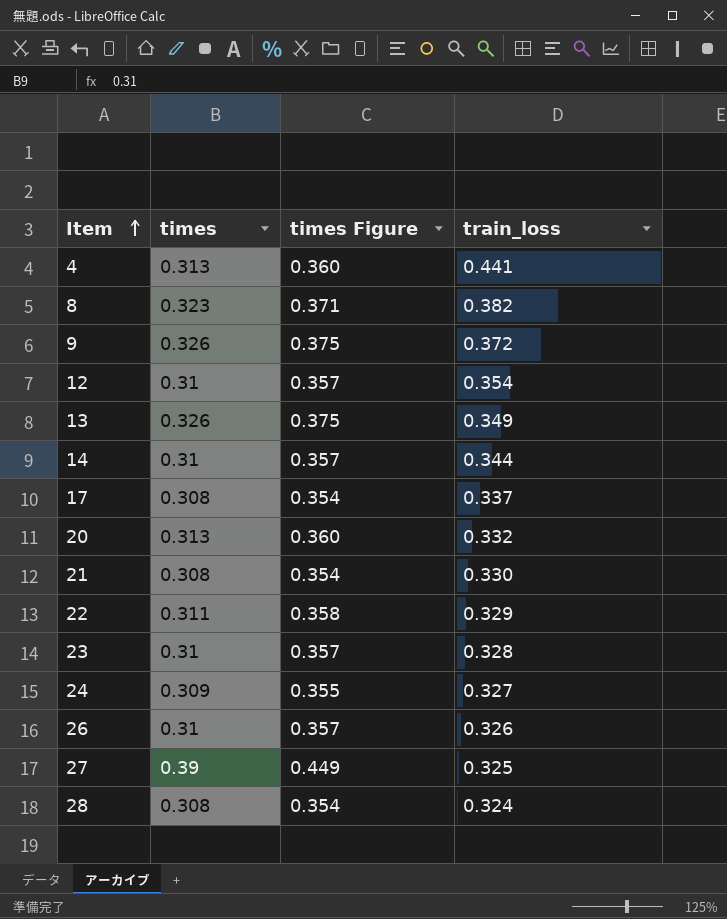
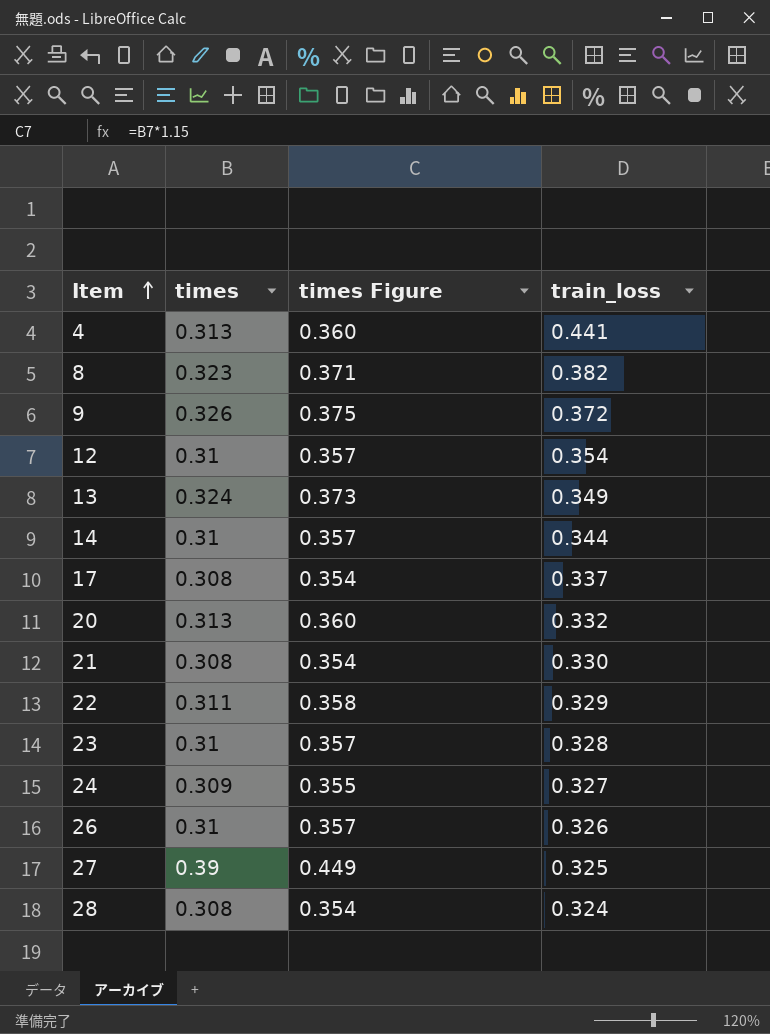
13 | times: 0.326 -> 0.324
13 | times Figure: 0.375 -> 0.373

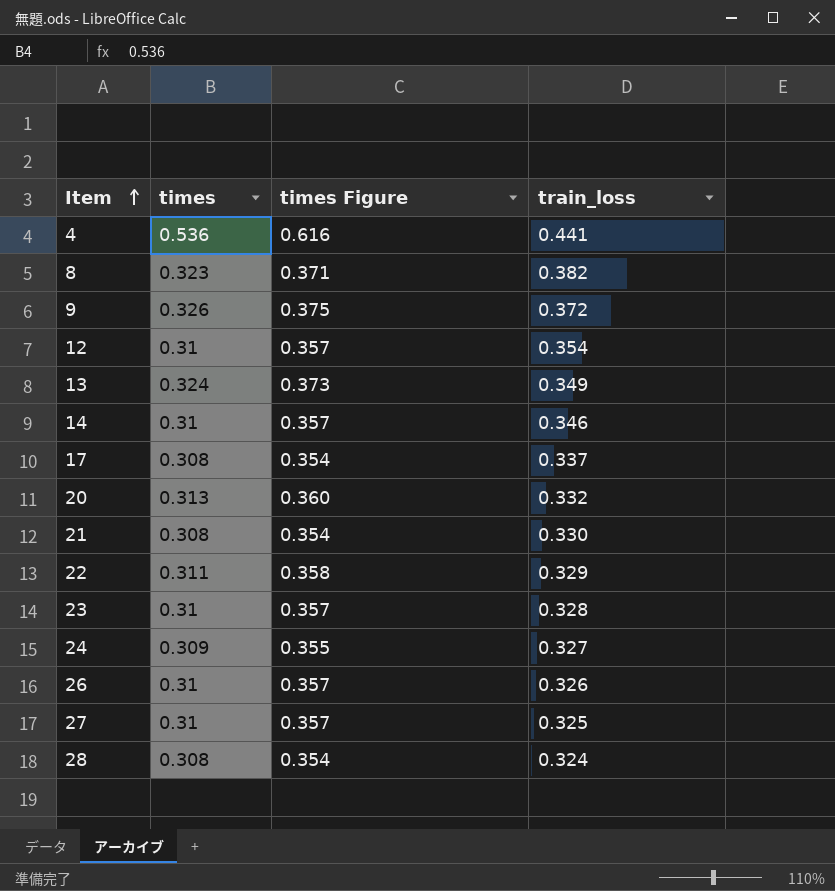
4 | times: 0.313 -> 0.536
4 | times Figure: 0.360 -> 0.616
14 | train_loss: 0.344 -> 0.346
27 | times: 0.39 -> 0.31
27 | times Figure: 0.449 -> 0.357

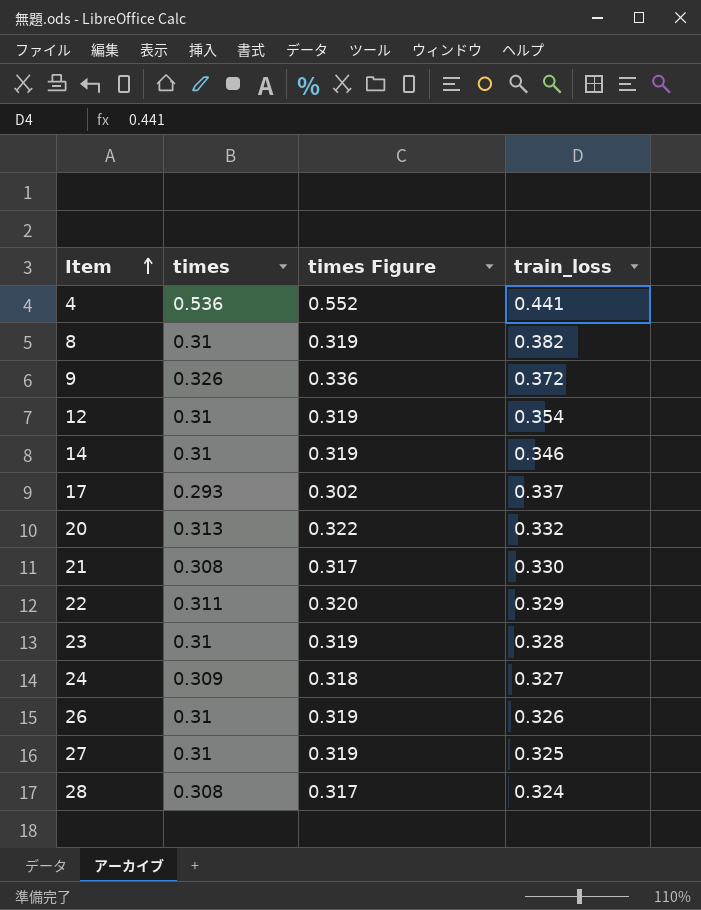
column times Figure | formula: [times] * 1.15 -> [times] * 1.03
row 13: 0.324 | 0.373 | 0.349 -> none
8 | times: 0.323 -> 0.31
17 | times: 0.308 -> 0.293

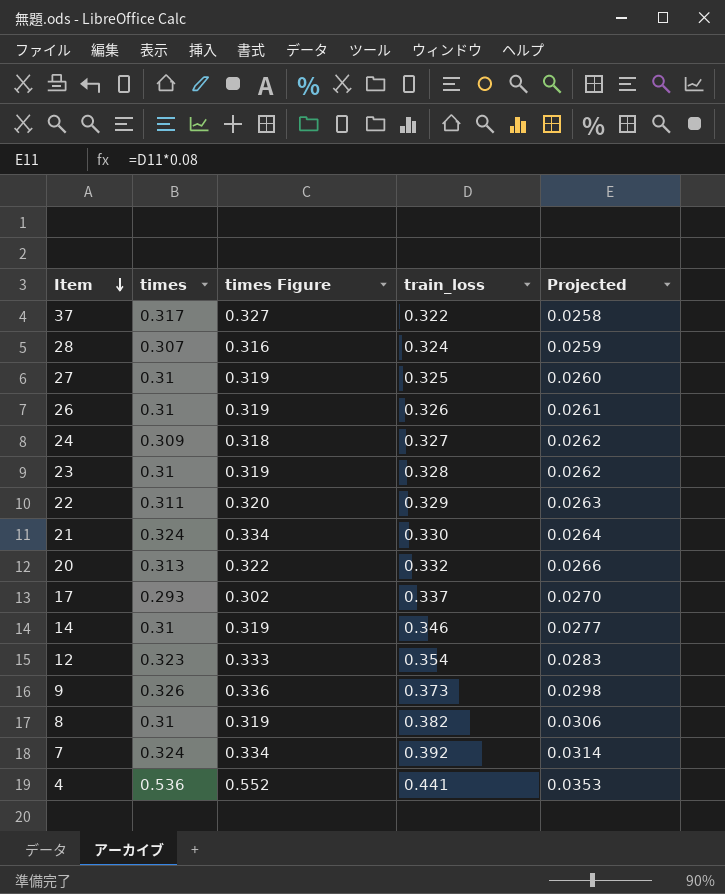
row order: Item ascending -> Item descending
column Projected | formula: none -> [train_loss] * 0.08
row 37: none -> 0.317 | 0.327 | 0.322 | 0.0258
28 | times: 0.308 -> 0.307
28 | times Figure: 0.317 -> 0.316
21 | times: 0.308 -> 0.324
21 | times Figure: 0.317 -> 0.334
12 | times: 0.31 -> 0.323
12 | times Figure: 0.319 -> 0.333
9 | train_loss: 0.372 -> 0.373
row 7: none -> 0.324 | 0.334 | 0.392 | 0.0314

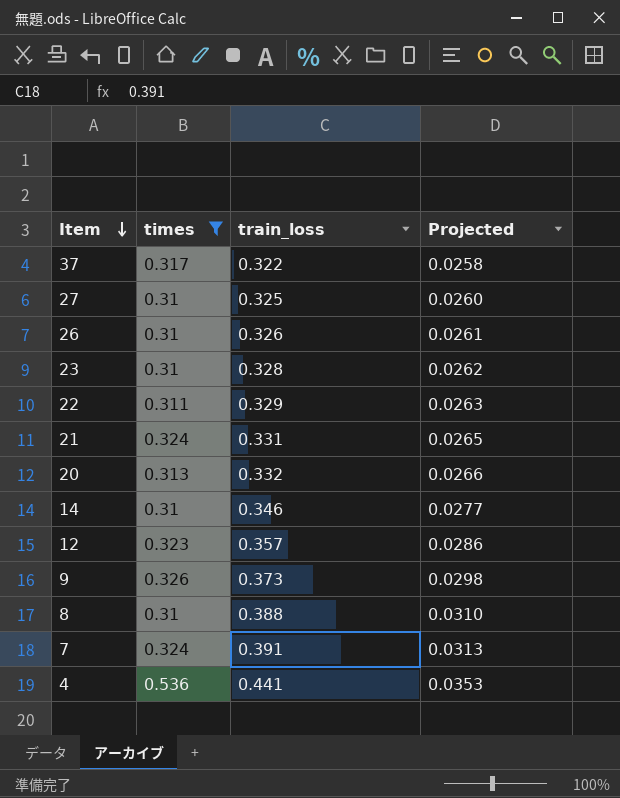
filter: none -> times >= 0.31
column times Figure | formula: [times] * 1.03 -> none
21 | train_loss: 0.330 -> 0.331
21 | Projected: 0.0264 -> 0.0265
12 | train_loss: 0.354 -> 0.357
12 | Projected: 0.0283 -> 0.0286
8 | train_loss: 0.382 -> 0.388
8 | Projected: 0.0306 -> 0.0310
7 | train_loss: 0.392 -> 0.391
7 | Projected: 0.0314 -> 0.0313

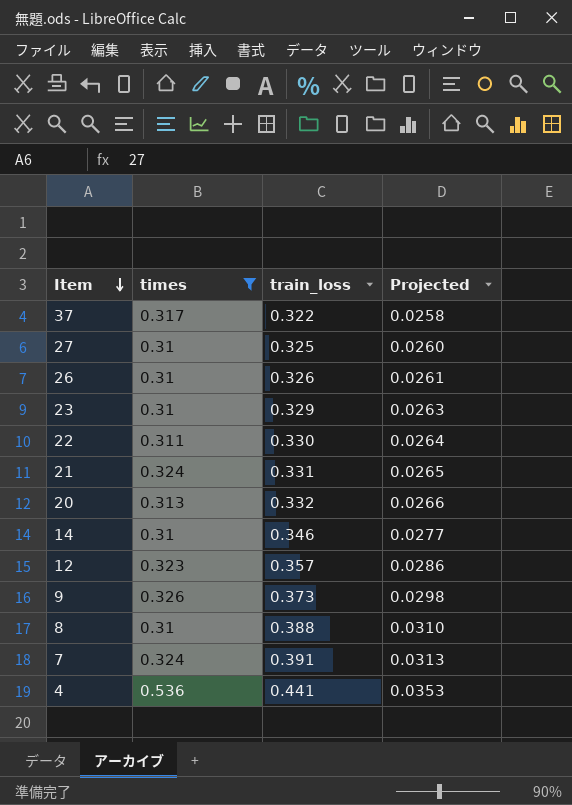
23 | train_loss: 0.328 -> 0.329
23 | Projected: 0.0262 -> 0.0263
22 | train_loss: 0.329 -> 0.330
22 | Projected: 0.0263 -> 0.0264

